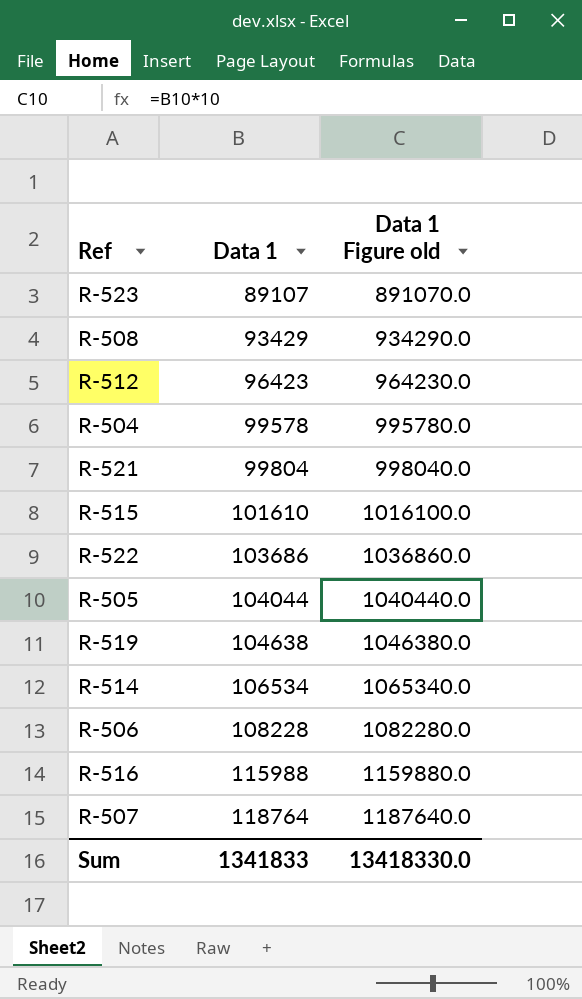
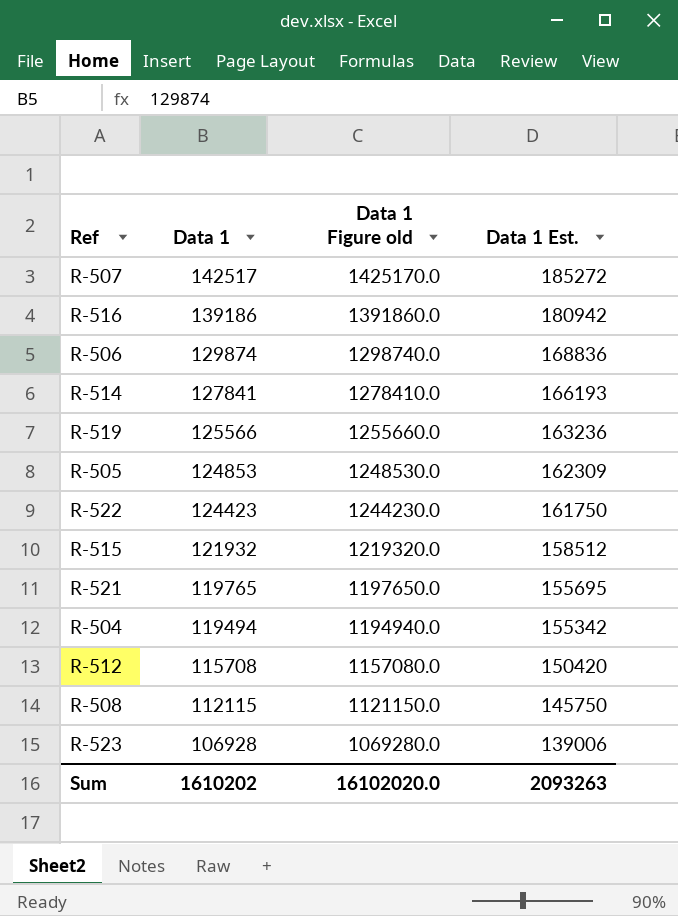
row order: Data 1 ascending -> Data 1 descending
column Data 1 Est. | formula: none -> [Data 1] * 1.3
R-507 | Data 1: 118764 -> 142517
R-507 | Data 1 Figure old: 1187640.0 -> 1425170.0
R-516 | Data 1: 115988 -> 139186
R-516 | Data 1 Figure old: 1159880.0 -> 1391860.0
R-506 | Data 1: 108228 -> 129874
R-506 | Data 1 Figure old: 1082280.0 -> 1298740.0
R-514 | Data 1: 106534 -> 127841
R-514 | Data 1 Figure old: 1065340.0 -> 1278410.0
R-519 | Data 1: 104638 -> 125566
R-519 | Data 1 Figure old: 1046380.0 -> 1255660.0
R-505 | Data 1: 104044 -> 124853
R-505 | Data 1 Figure old: 1040440.0 -> 1248530.0
R-522 | Data 1: 103686 -> 124423
R-522 | Data 1 Figure old: 1036860.0 -> 1244230.0
R-515 | Data 1: 101610 -> 121932
R-515 | Data 1 Figure old: 1016100.0 -> 1219320.0
R-521 | Data 1: 99804 -> 119765
R-521 | Data 1 Figure old: 998040.0 -> 1197650.0
R-504 | Data 1: 99578 -> 119494
R-504 | Data 1 Figure old: 995780.0 -> 1194940.0
R-512 | Data 1: 96423 -> 115708
R-512 | Data 1 Figure old: 964230.0 -> 1157080.0
R-508 | Data 1: 93429 -> 112115
R-508 | Data 1 Figure old: 934290.0 -> 1121150.0
R-523 | Data 1: 89107 -> 106928
R-523 | Data 1 Figure old: 891070.0 -> 1069280.0
Sum | Data 1: 1341833 -> 1610202
Sum | Data 1 Figure old: 13418330.0 -> 16102020.0

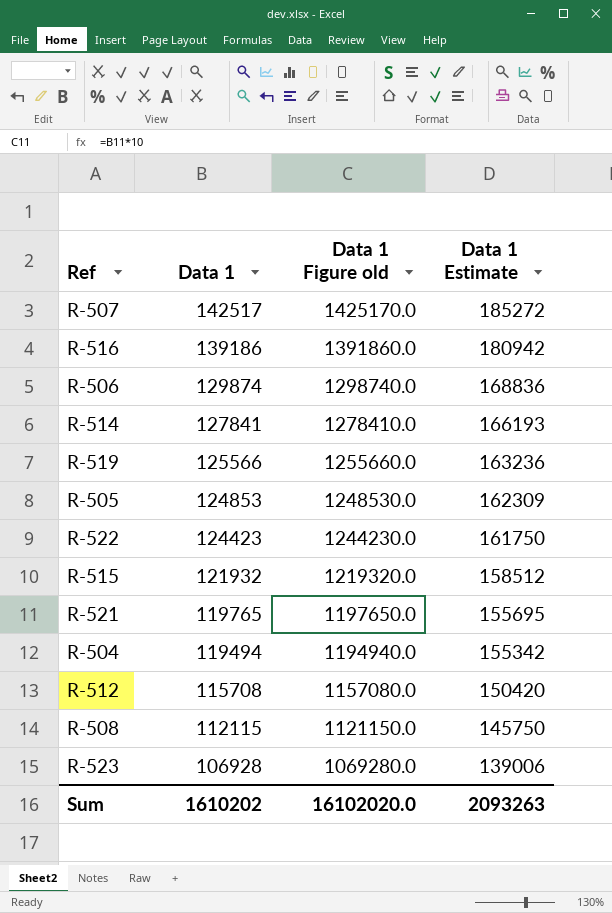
column name: Data 1 Est. -> Data 1 Estimate

